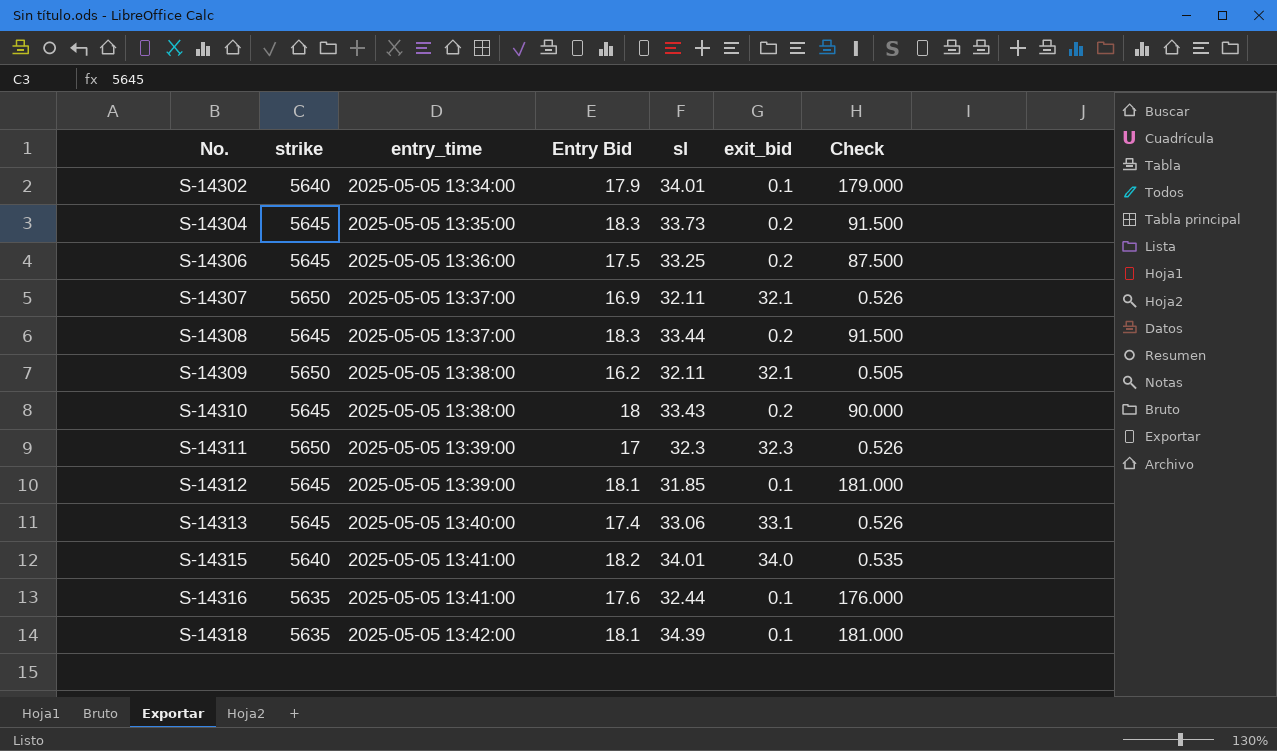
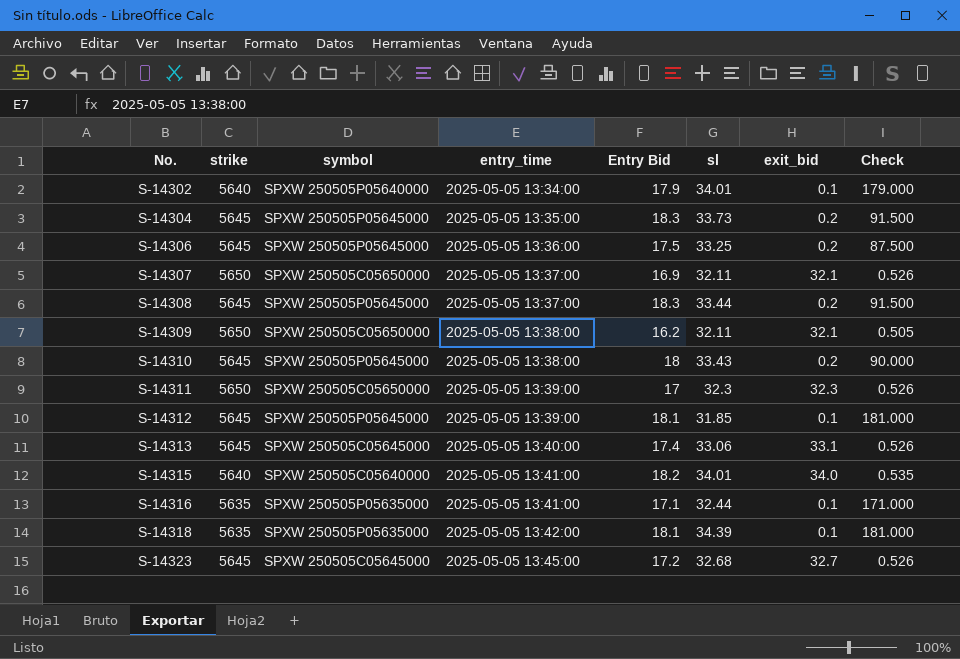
column symbol | position: none -> 3
S-14316 | Entry Bid: 17.6 -> 17.1
S-14316 | Check: 176.000 -> 171.000
row S-14323: none -> 5645 | SPXW 250505C05645000 | 2025-05-05 13:45:00 | 17.2 | 32.68 | 32.7 | 0.526

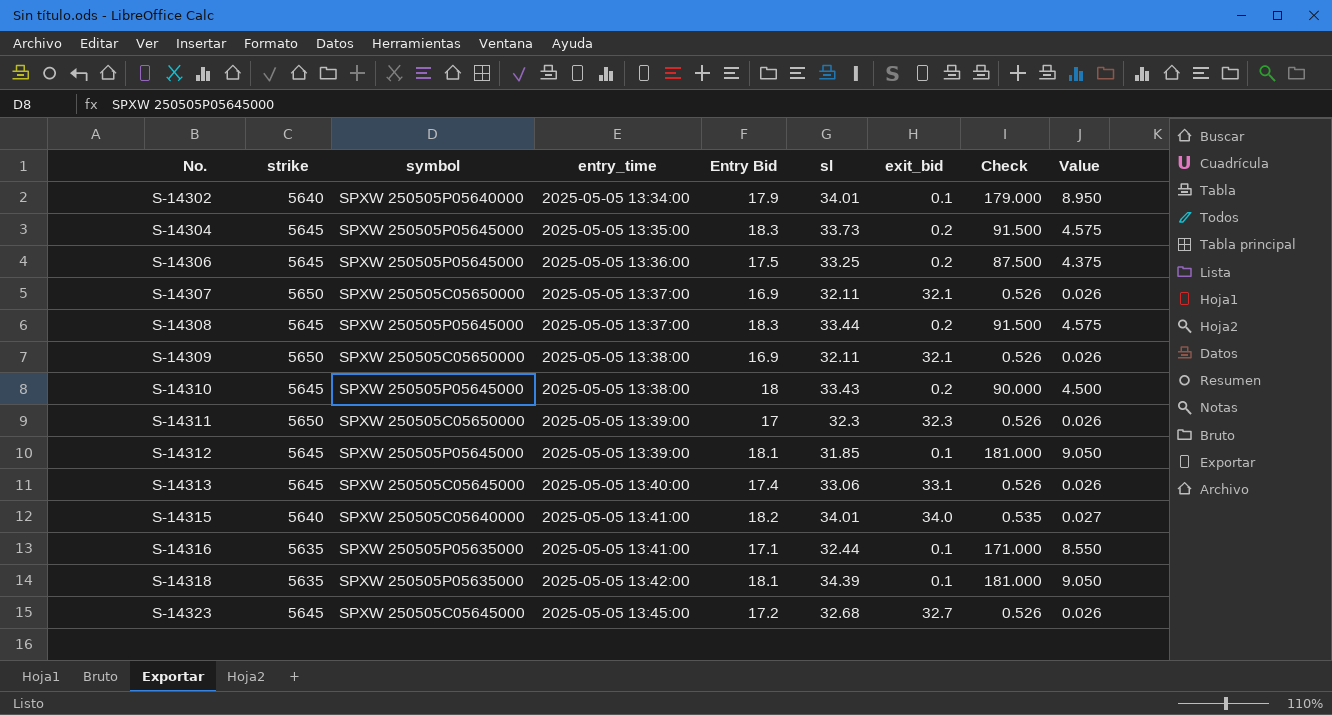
column Value | formula: none -> [Check] * 0.05
S-14309 | Entry Bid: 16.2 -> 16.9
S-14309 | Check: 0.505 -> 0.526

